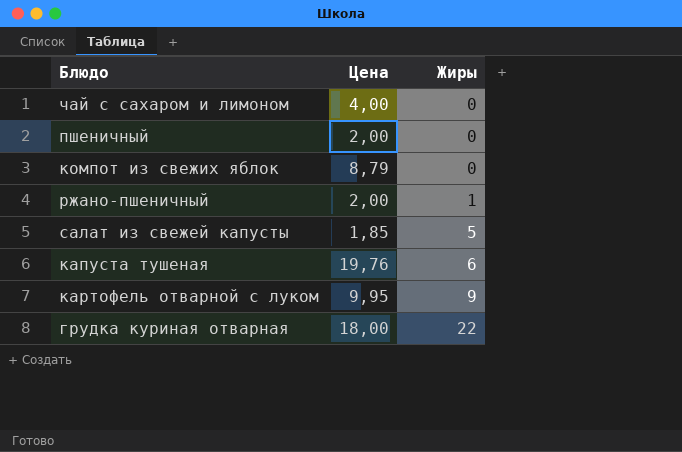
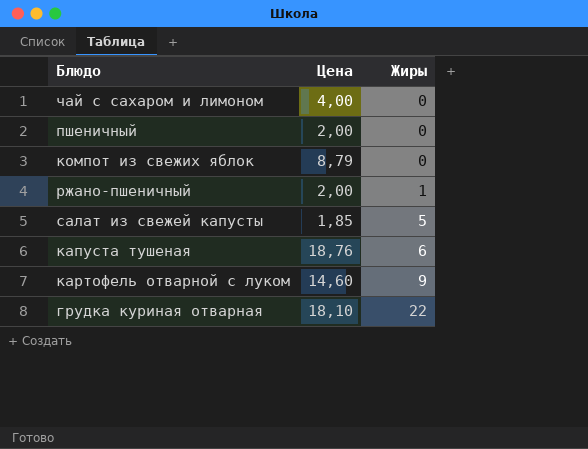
капуста тушеная | Цена: 19,76 -> 18,76
картофель отварной с луком | Цена: 9,95 -> 14,60
грудка куриная отварная | Цена: 18,00 -> 18,10

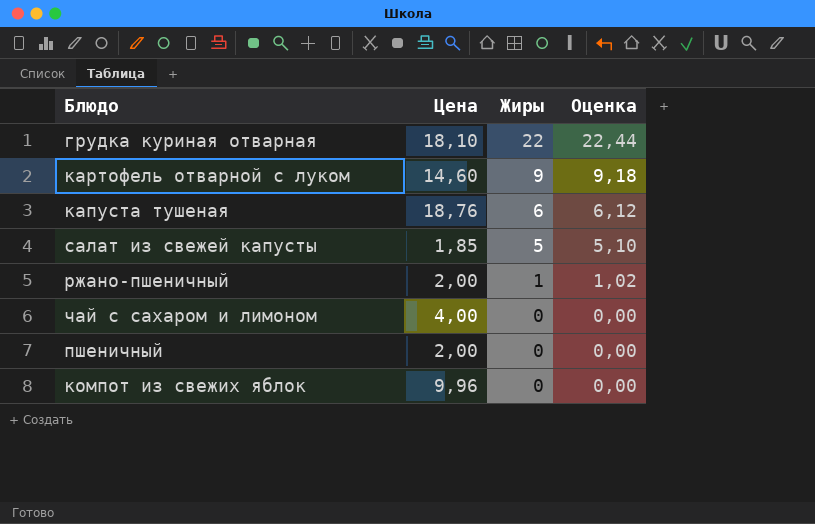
row order: Жиры ascending -> Жиры descending
column Оценка | formula: none -> [Жиры] * 1,02
компот из свежих яблок | Цена: 8,79 -> 9,96

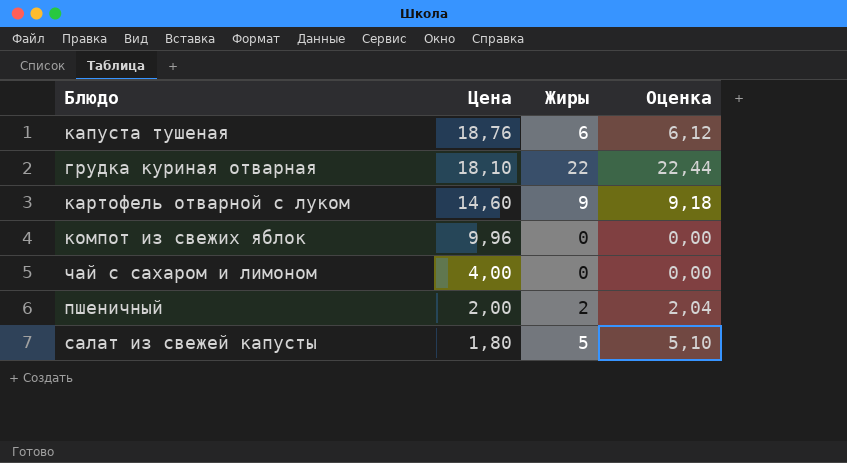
row order: Жиры descending -> Цена descending
row ржано-пшеничный: 2,00 | 1 | 1,02 -> none
пшеничный | Жиры: 0 -> 2
пшеничный | Оценка: 0,00 -> 2,04
салат из свежей капусты | Цена: 1,85 -> 1,80

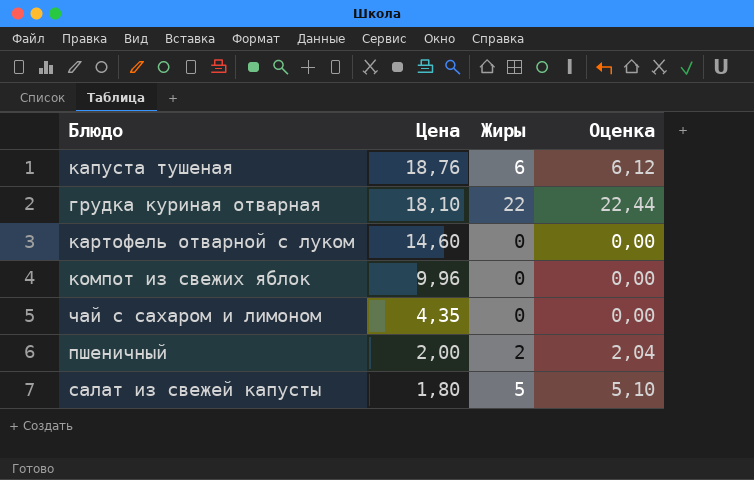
картофель отварной с луком | Жиры: 9 -> 0
картофель отварной с луком | Оценка: 9,18 -> 0,00
чай с сахаром и лимоном | Цена: 4,00 -> 4,35

